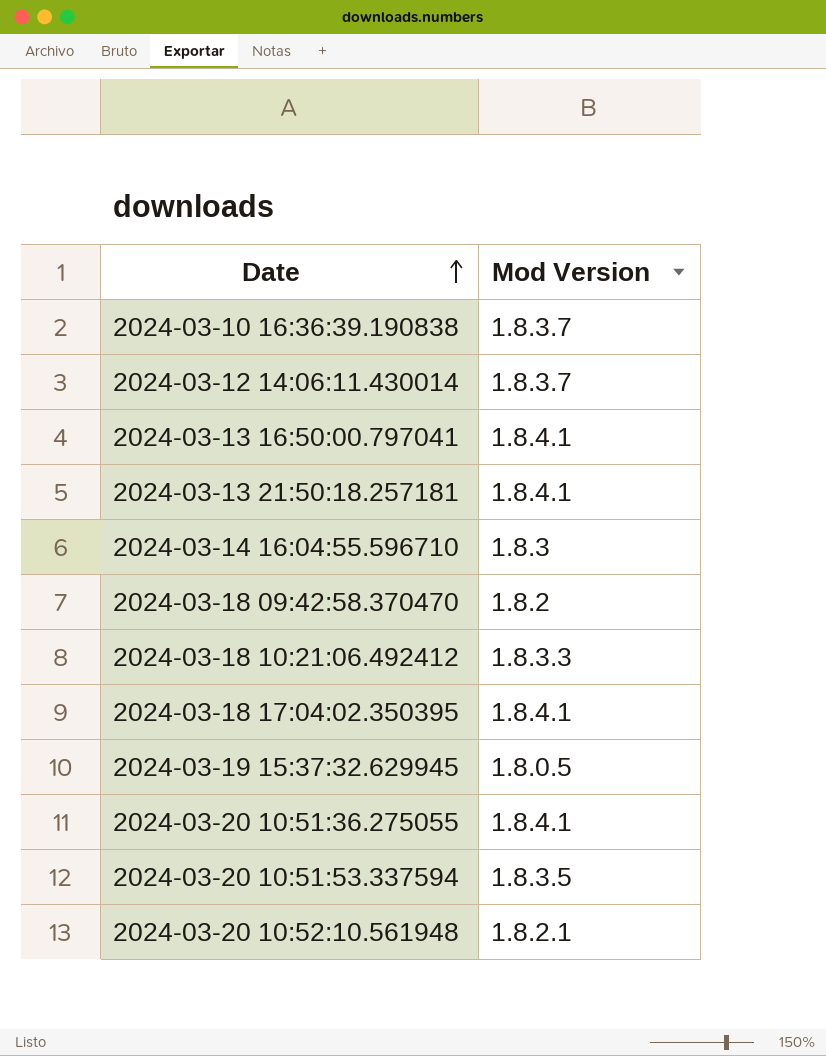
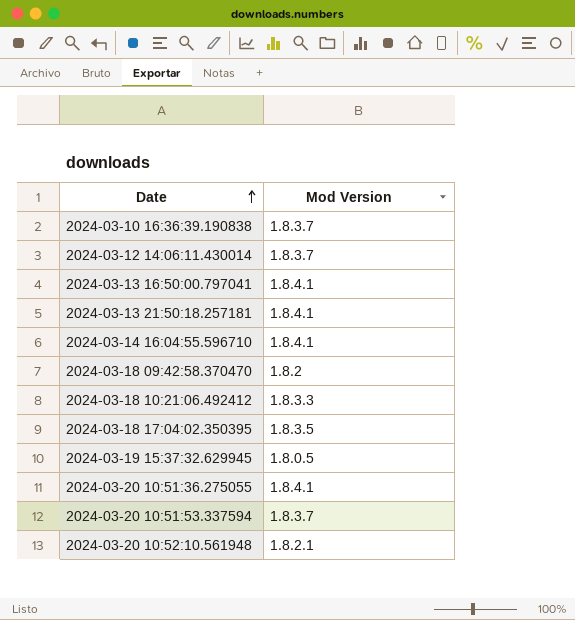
2024-03-14 16:04:55.596710 | Mod Version: 1.8.3 -> 1.8.4.1
2024-03-18 17:04:02.350395 | Mod Version: 1.8.4.1 -> 1.8.3.5
2024-03-20 10:51:53.337594 | Mod Version: 1.8.3.5 -> 1.8.3.7

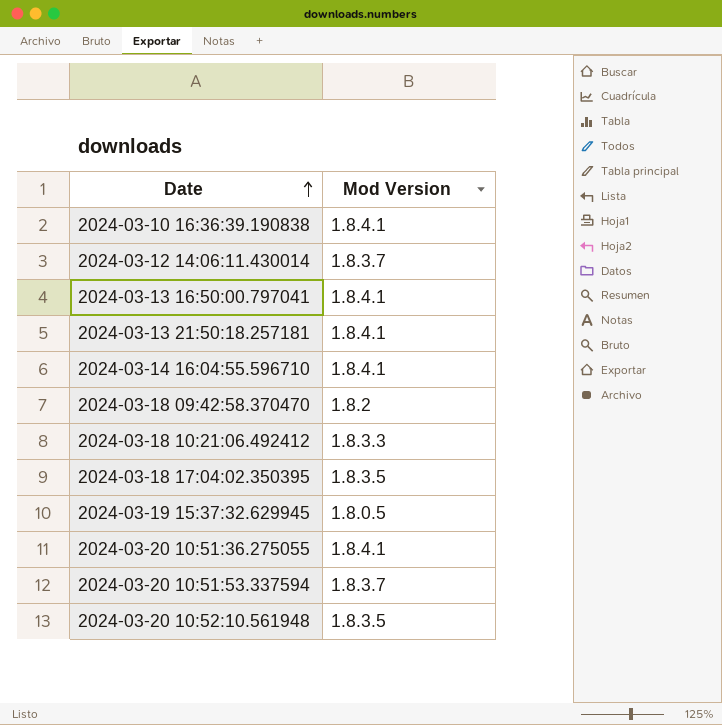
2024-03-10 16:36:39.190838 | Mod Version: 1.8.3.7 -> 1.8.4.1
2024-03-20 10:52:10.561948 | Mod Version: 1.8.2.1 -> 1.8.3.5

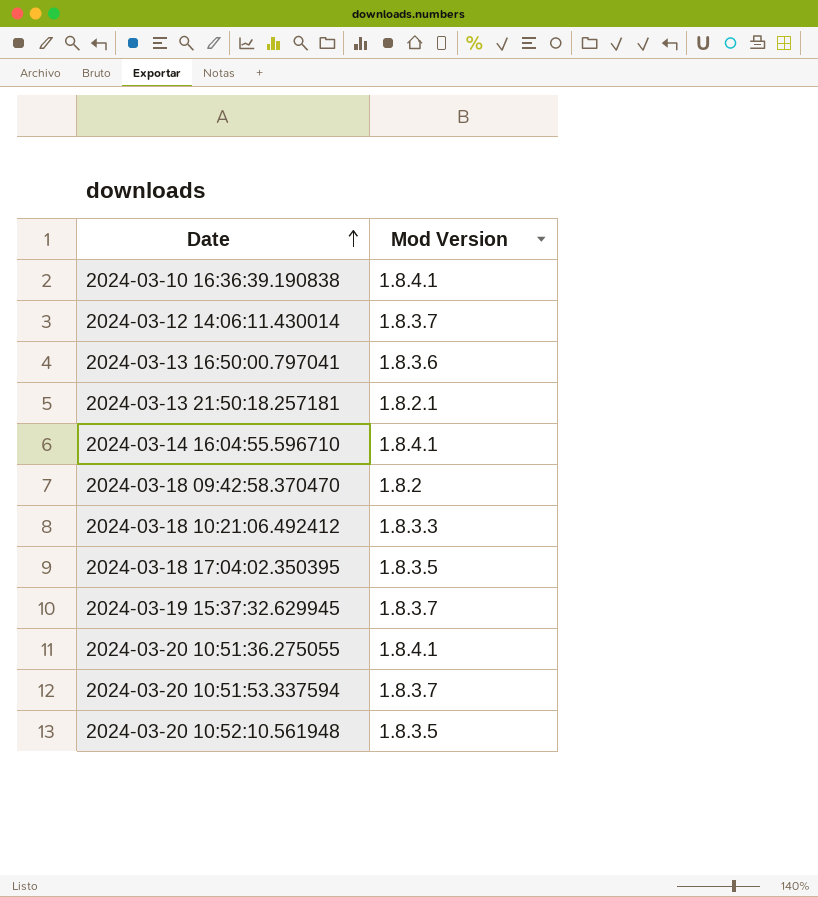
2024-03-13 16:50:00.797041 | Mod Version: 1.8.4.1 -> 1.8.3.6
2024-03-13 21:50:18.257181 | Mod Version: 1.8.4.1 -> 1.8.2.1
2024-03-19 15:37:32.629945 | Mod Version: 1.8.0.5 -> 1.8.3.7

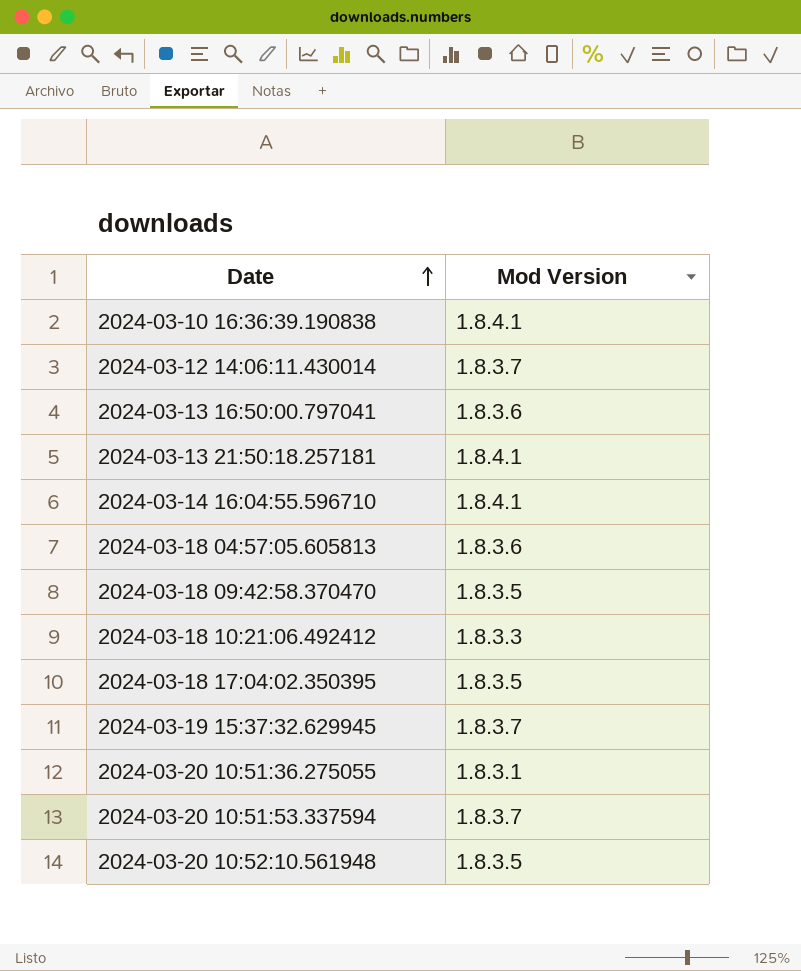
2024-03-13 21:50:18.257181 | Mod Version: 1.8.2.1 -> 1.8.4.1
row 2024-03-18 04:57:05.605813: none -> 1.8.3.6
2024-03-18 09:42:58.370470 | Mod Version: 1.8.2 -> 1.8.3.5
2024-03-20 10:51:36.275055 | Mod Version: 1.8.4.1 -> 1.8.3.1

